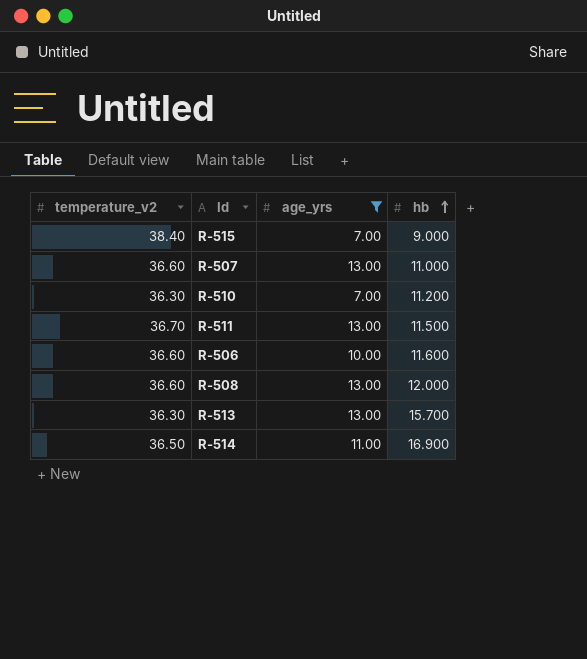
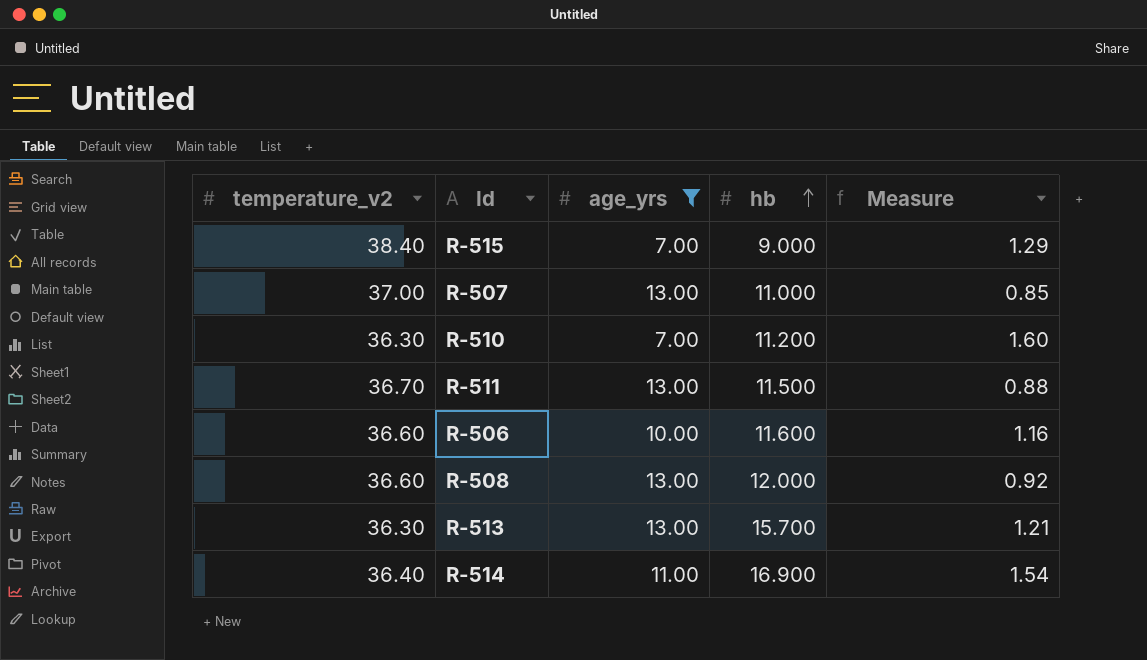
column Measure | formula: none -> [hb] / [age_yrs]
R-507 | temperature_v2: 36.60 -> 37.00
R-514 | temperature_v2: 36.50 -> 36.40

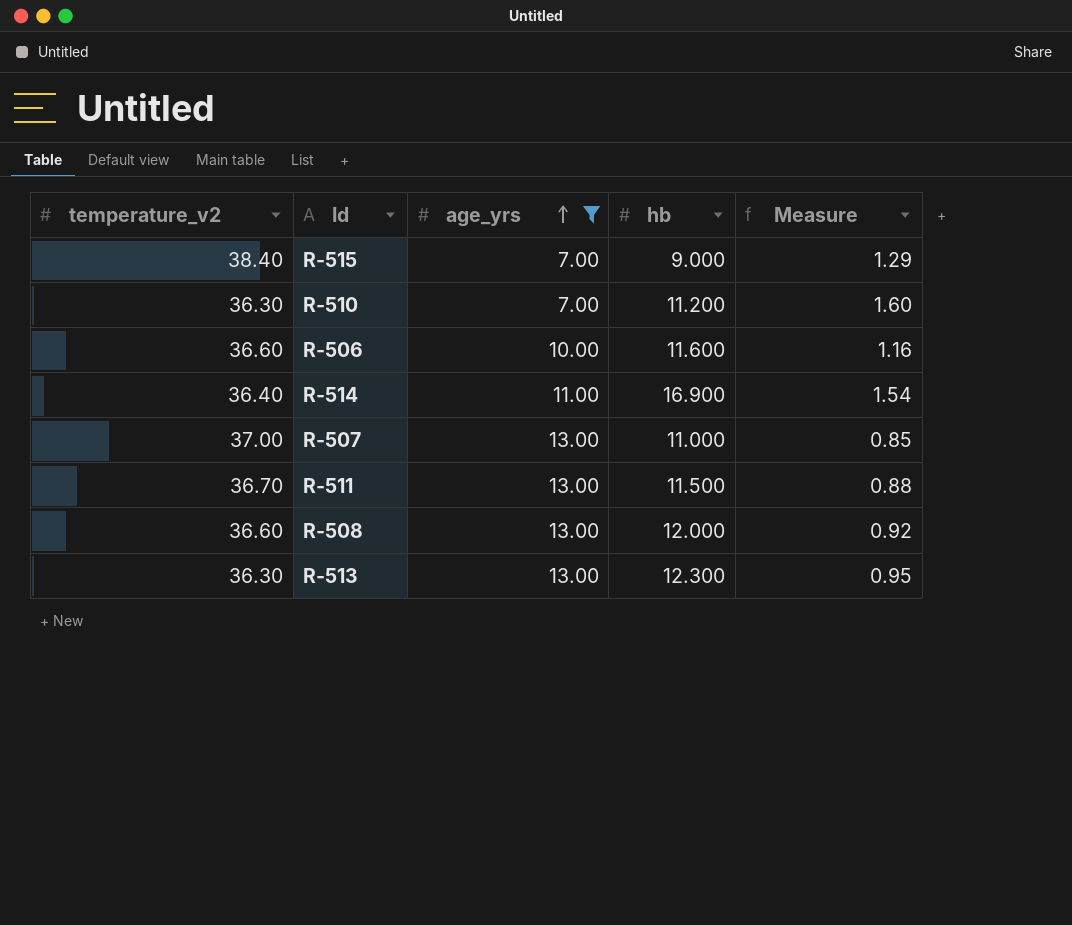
row order: hb ascending -> age_yrs ascending
R-513 | hb: 15.700 -> 12.300
R-513 | Measure: 1.21 -> 0.95

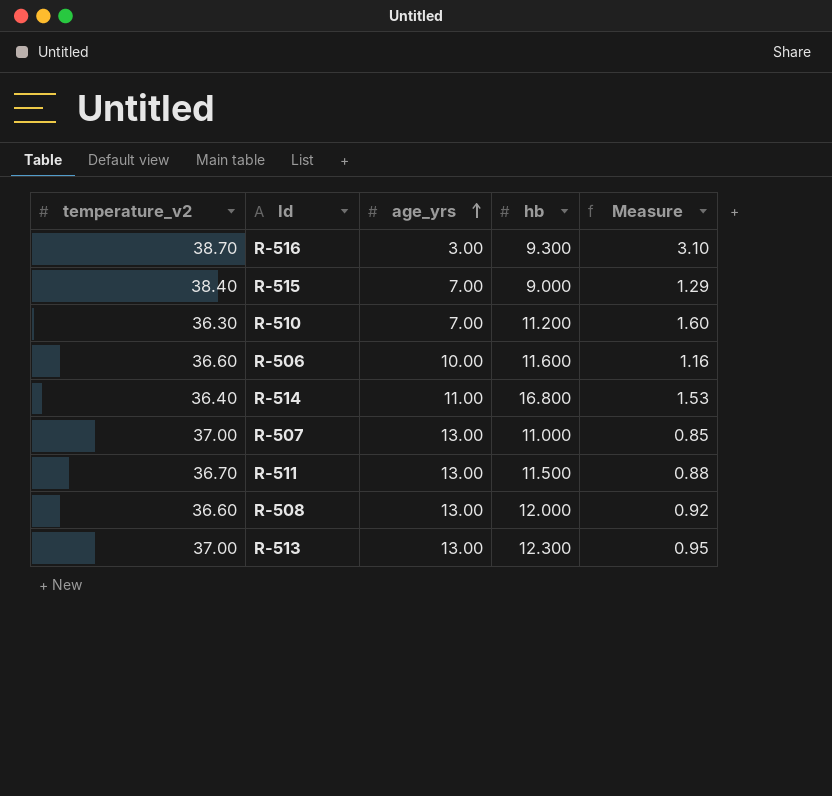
filter: age_yrs != 3.00 -> none
R-514 | hb: 16.900 -> 16.800
R-514 | Measure: 1.54 -> 1.53
R-513 | temperature_v2: 36.30 -> 37.00

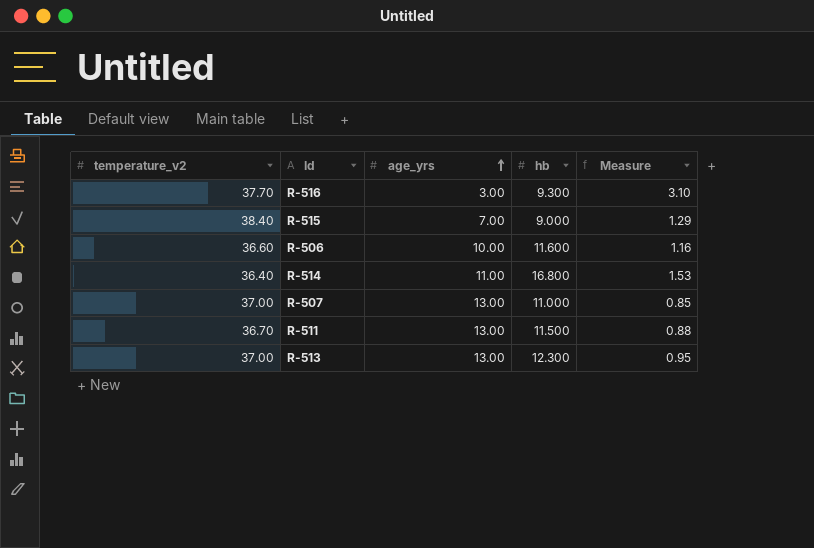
row R-510: 36.30 | 7.00 | 11.200 | 1.60 -> none
row R-508: 36.60 | 13.00 | 12.000 | 0.92 -> none
R-516 | temperature_v2: 38.70 -> 37.70

